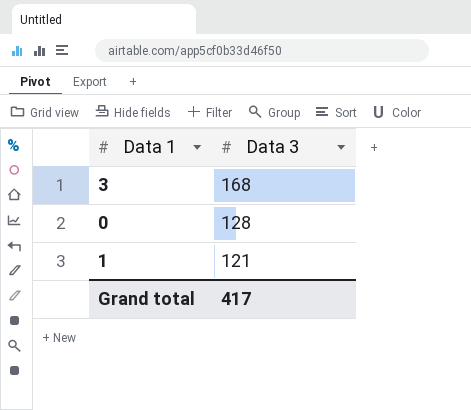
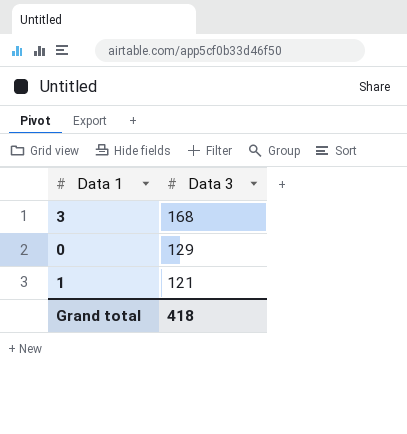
0 | Data 3: 128 -> 129
Grand total | Data 3: 417 -> 418

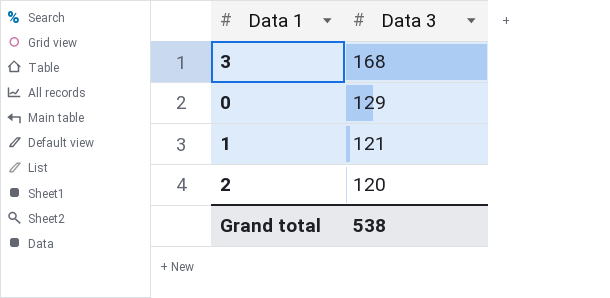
row 2: none -> 120
Grand total | Data 3: 418 -> 538

